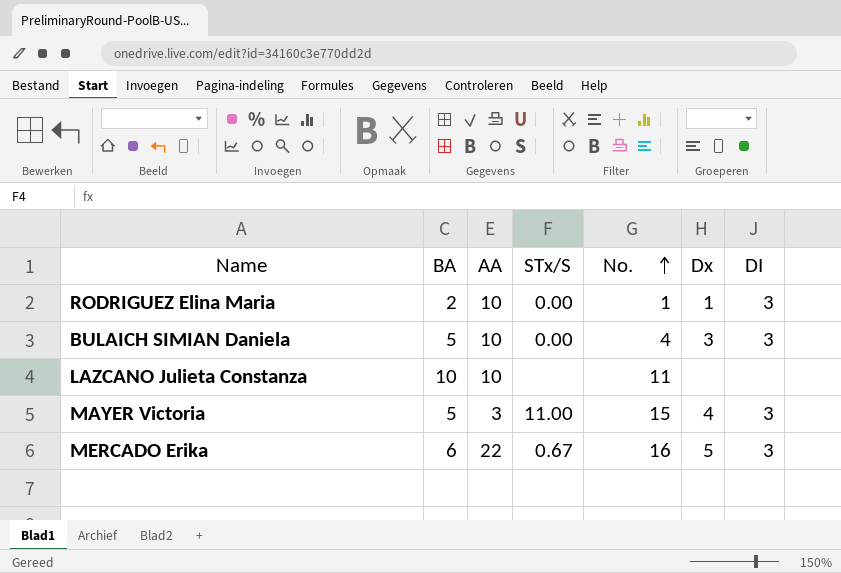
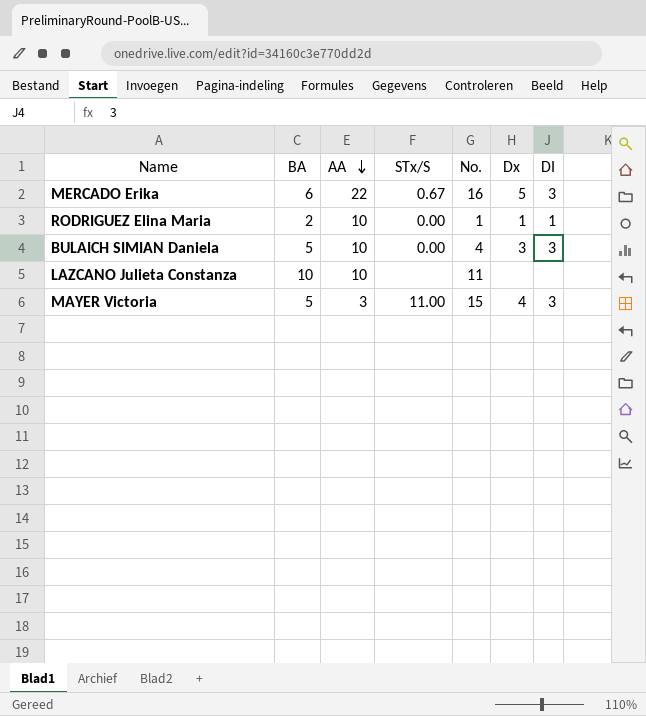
row order: No. ascending -> AA descending
RODRIGUEZ Elina Maria | DI: 3 -> 1

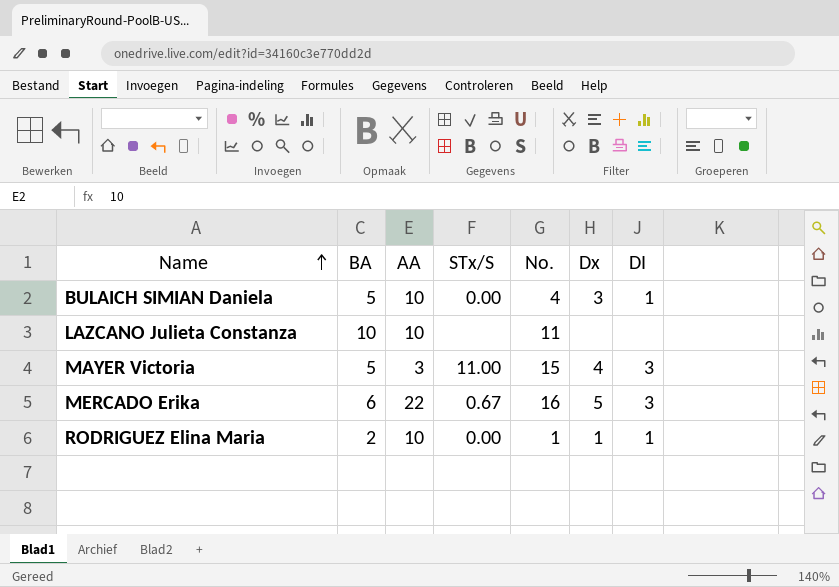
row order: AA descending -> Name ascending
BULAICH SIMIAN Daniela | DI: 3 -> 1

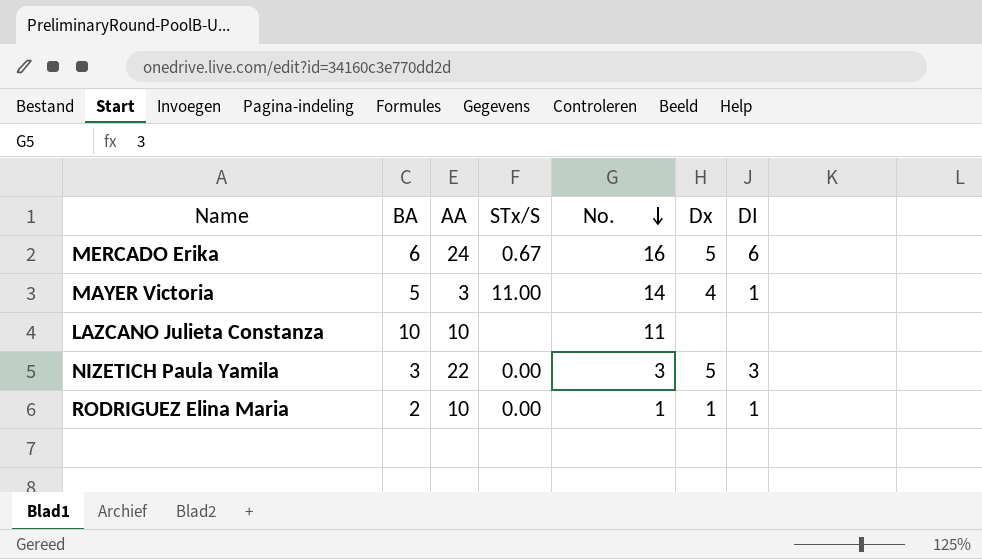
row order: Name ascending -> No. descending
row BULAICH SIMIAN Daniela: 5 | 10 | 0.00 | 4 | 3 | 1 -> none
MERCADO Erika | AA: 22 -> 24
MERCADO Erika | DI: 3 -> 6
MAYER Victoria | No.: 15 -> 14
MAYER Victoria | DI: 3 -> 1
row NIZETICH Paula Yamila: none -> 3 | 22 | 0.00 | 3 | 5 | 3

